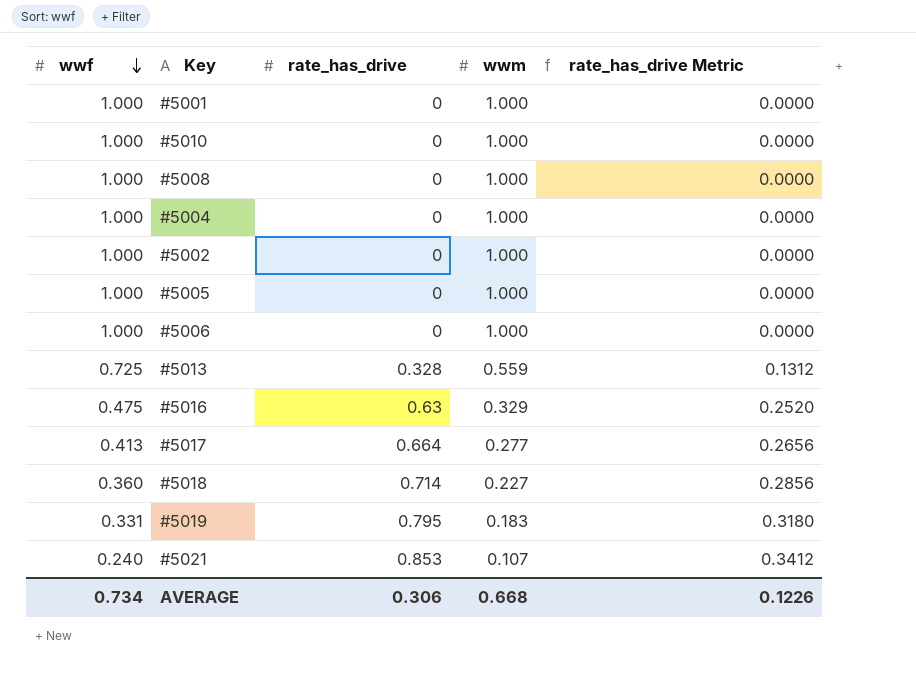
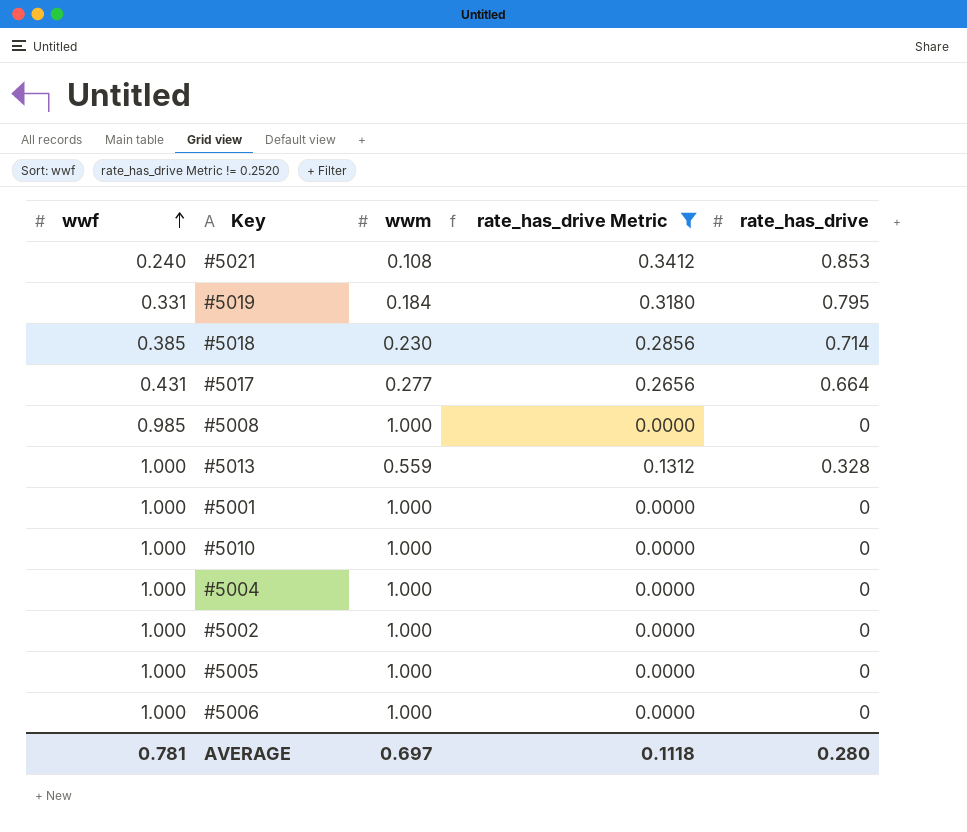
filter: none -> rate_has_drive Metric != 0.2520
row order: wwf descending -> wwf ascending
column rate_has_drive | position: 3 -> 5
#5021 | wwm: 0.107 -> 0.108
#5019 | wwm: 0.183 -> 0.184
#5018 | wwf: 0.360 -> 0.385
#5018 | wwm: 0.227 -> 0.230
#5017 | wwf: 0.413 -> 0.431
#5008 | wwf: 1.000 -> 0.985
#5013 | wwf: 0.725 -> 1.000
AVERAGE | wwf: 0.734 -> 0.781
AVERAGE | wwm: 0.668 -> 0.697
AVERAGE | rate_has_drive Metric: 0.1226 -> 0.1118
AVERAGE | rate_has_drive: 0.306 -> 0.280

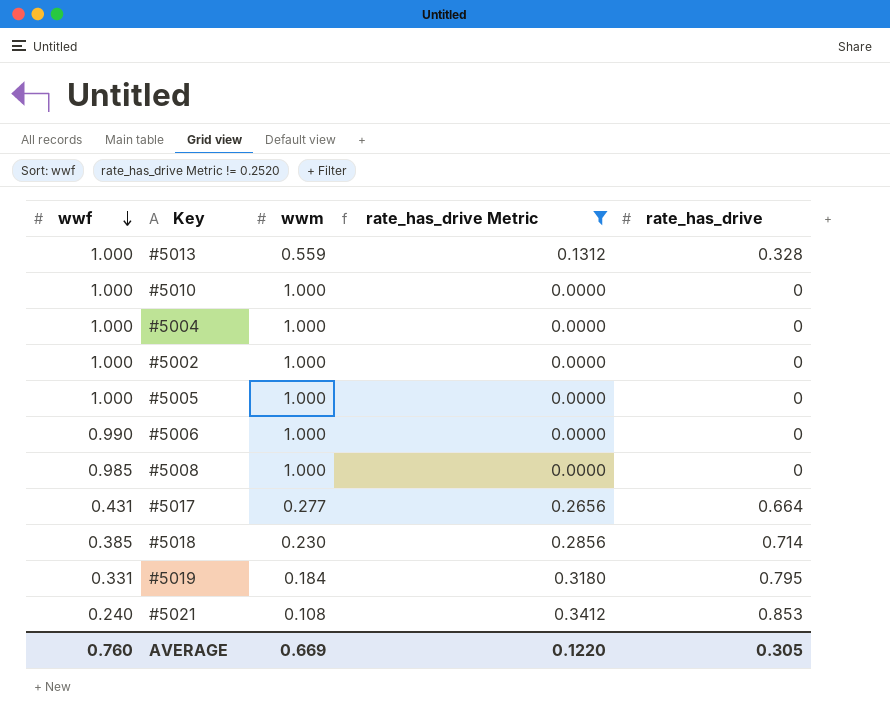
row order: wwf ascending -> wwf descending
row #5001: 1.000 | 1.000 | 0.0000 | 0 -> none
#5006 | wwf: 1.000 -> 0.990
AVERAGE | wwf: 0.781 -> 0.760
AVERAGE | wwm: 0.697 -> 0.669
AVERAGE | rate_has_drive Metric: 0.1118 -> 0.1220
AVERAGE | rate_has_drive: 0.280 -> 0.305

